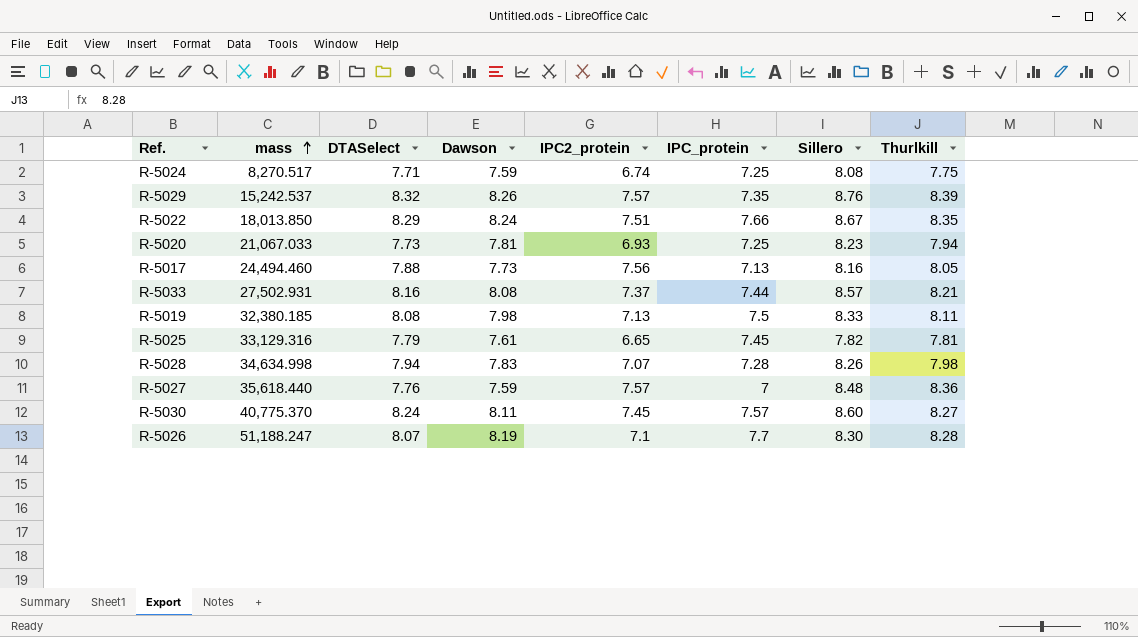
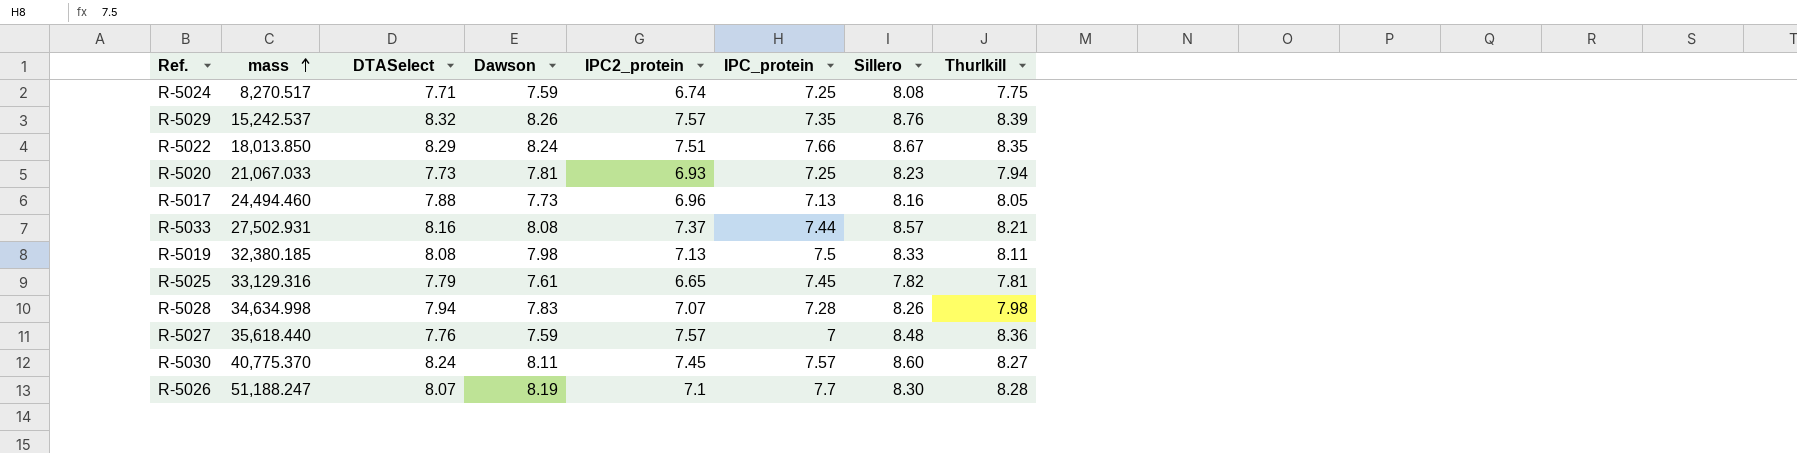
R-5017 | IPC2_protein: 7.56 -> 6.96

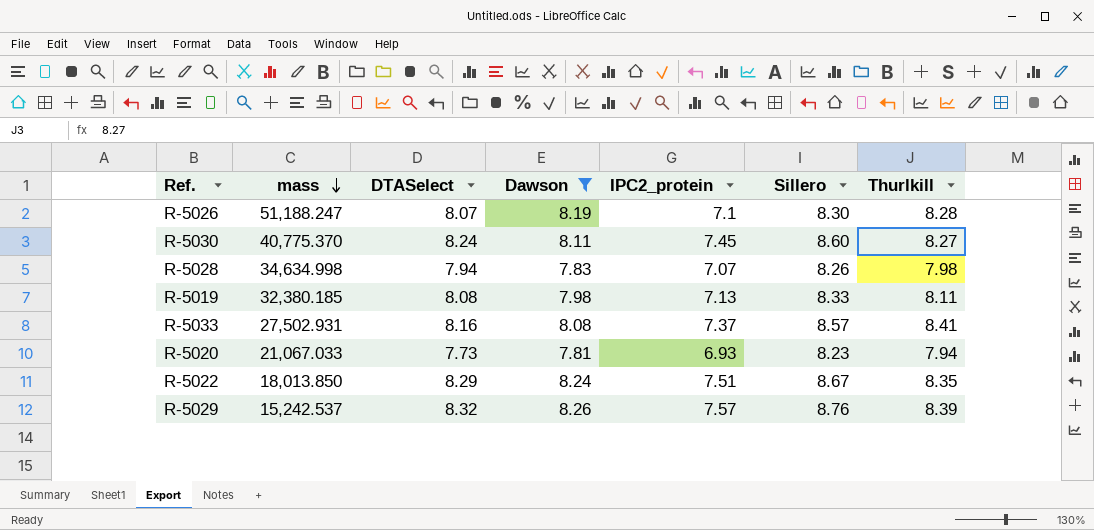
filter: none -> Dawson >= 7.81
row order: mass ascending -> mass descending
column IPC_protein | position: 6 -> none
R-5033 | Thurlkill: 8.21 -> 8.41

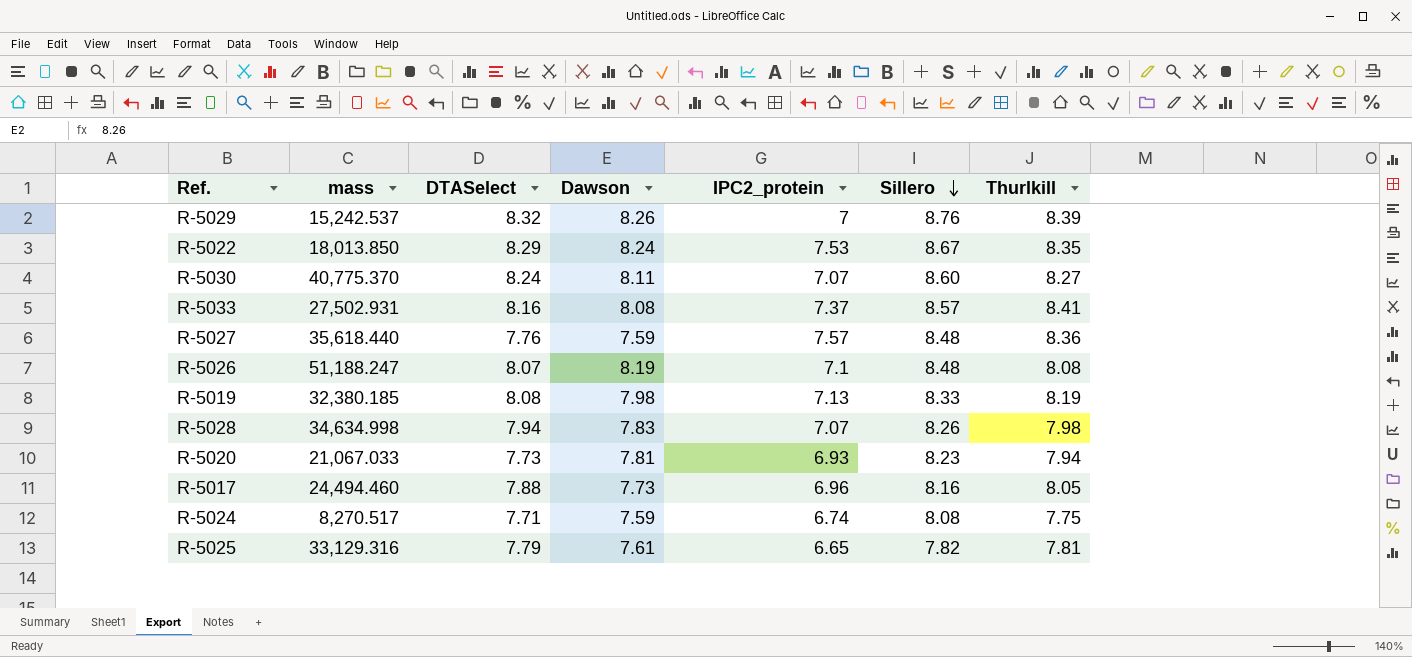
filter: Dawson >= 7.81 -> none
row order: mass descending -> Sillero descending
R-5029 | IPC2_protein: 7.57 -> 7
R-5022 | IPC2_protein: 7.51 -> 7.53
R-5030 | IPC2_protein: 7.45 -> 7.07
R-5026 | Sillero: 8.30 -> 8.48
R-5026 | Thurlkill: 8.28 -> 8.08
R-5019 | Thurlkill: 8.11 -> 8.19

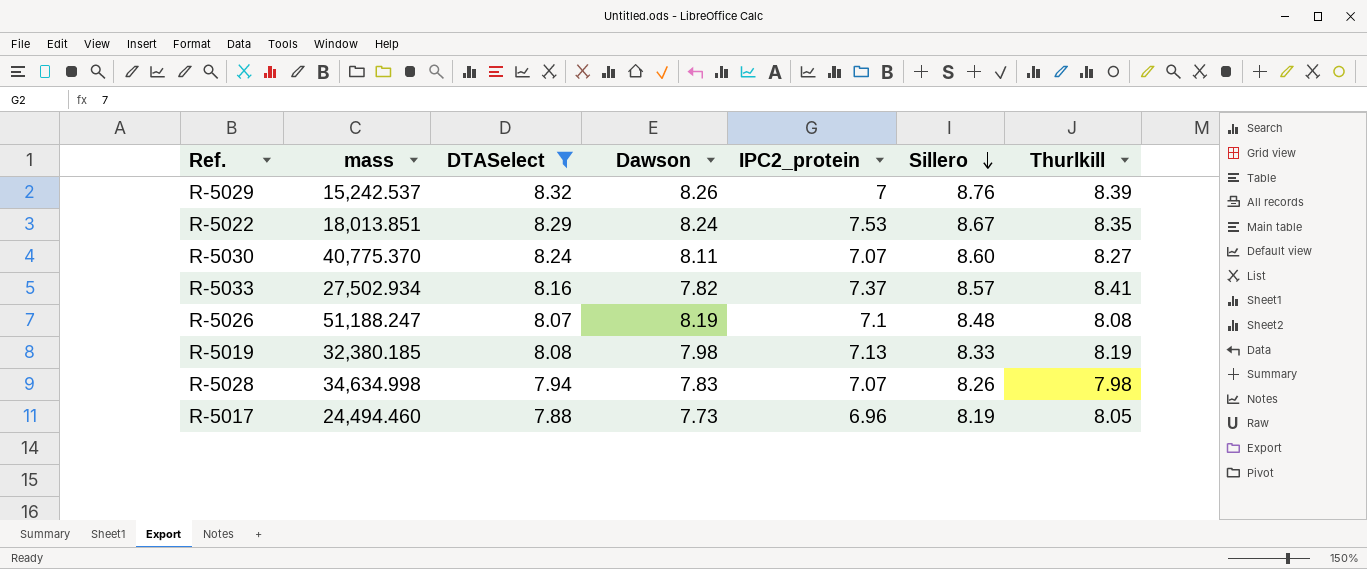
filter: none -> DTASelect >= 7.88
R-5022 | mass: 18,013.850 -> 18,013.851
R-5033 | mass: 27,502.931 -> 27,502.934
R-5033 | Dawson: 8.08 -> 7.82
R-5017 | Sillero: 8.16 -> 8.19

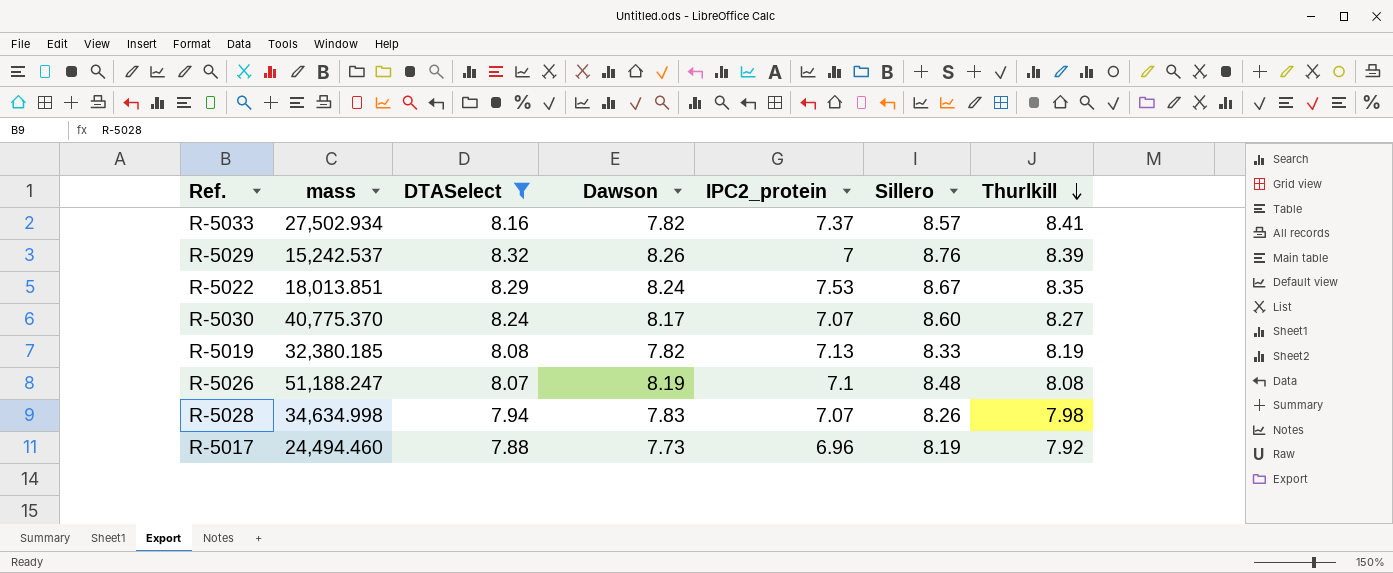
row order: Sillero descending -> Thurlkill descending
R-5030 | Dawson: 8.11 -> 8.17
R-5019 | Dawson: 7.98 -> 7.82
R-5017 | Thurlkill: 8.05 -> 7.92

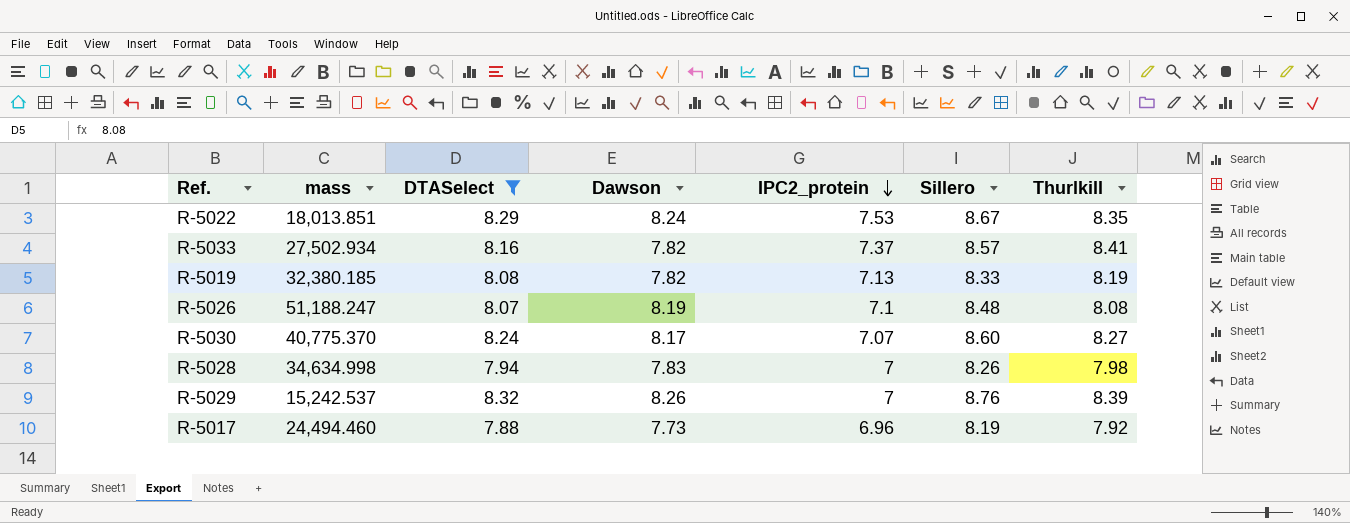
row order: Thurlkill descending -> IPC2_protein descending
R-5028 | IPC2_protein: 7.07 -> 7

